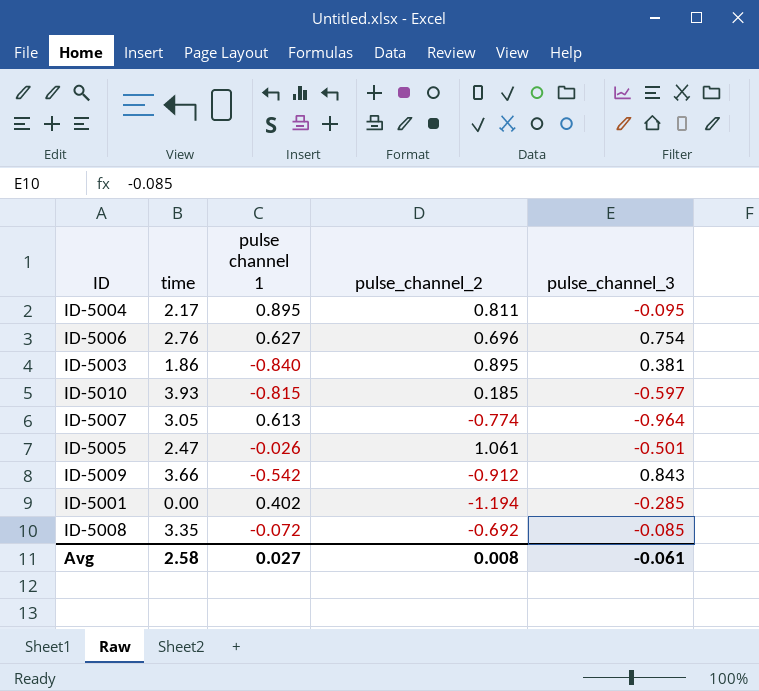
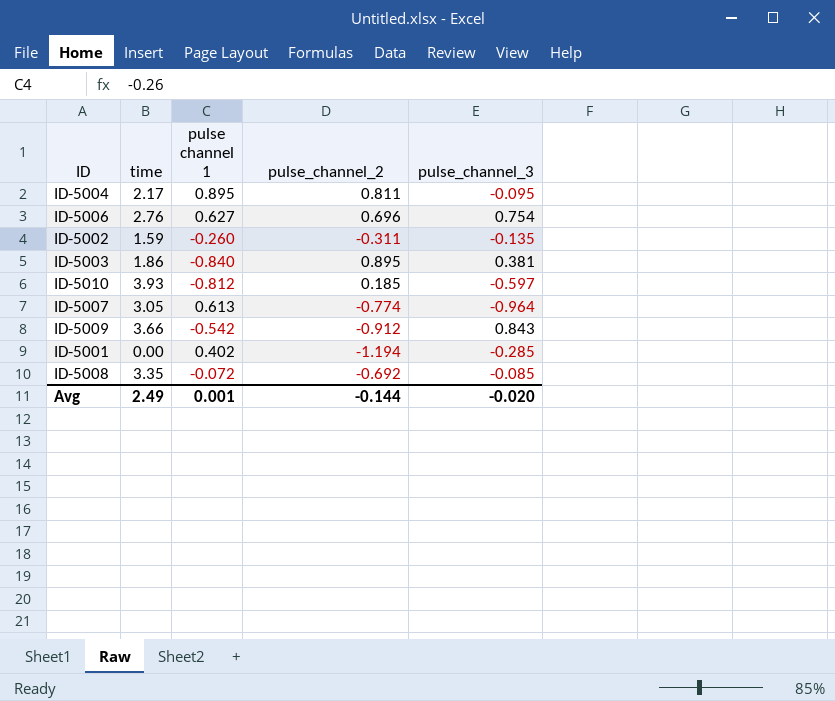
row ID-5005: 2.47 | -0.026 | 1.061 | -0.501 -> none
row ID-5002: none -> 1.59 | -0.260 | -0.311 | -0.135
ID-5010 | pulse channel 1: -0.815 -> -0.812
Avg | time: 2.58 -> 2.49
Avg | pulse channel 1: 0.027 -> 0.001
Avg | pulse_channel_2: 0.008 -> -0.144
Avg | pulse_channel_3: -0.061 -> -0.020

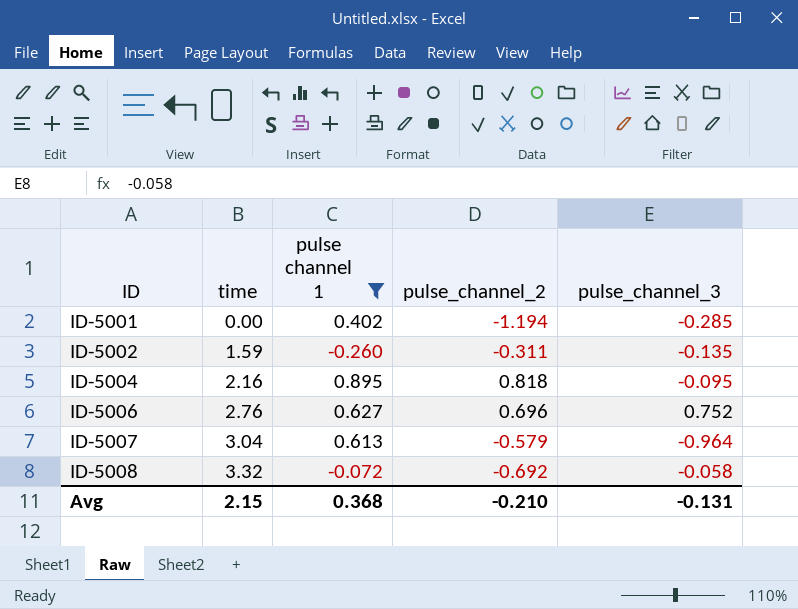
filter: none -> pulse channel 1 >= -0.260
row order: none -> ID ascending
ID-5004 | time: 2.17 -> 2.16
ID-5004 | pulse_channel_2: 0.811 -> 0.818
ID-5006 | pulse_channel_3: 0.754 -> 0.752
ID-5007 | time: 3.05 -> 3.04
ID-5007 | pulse_channel_2: -0.774 -> -0.579
ID-5008 | time: 3.35 -> 3.32
ID-5008 | pulse_channel_3: -0.085 -> -0.058
Avg | time: 2.49 -> 2.15
Avg | pulse channel 1: 0.001 -> 0.368
Avg | pulse_channel_2: -0.144 -> -0.210
Avg | pulse_channel_3: -0.020 -> -0.131

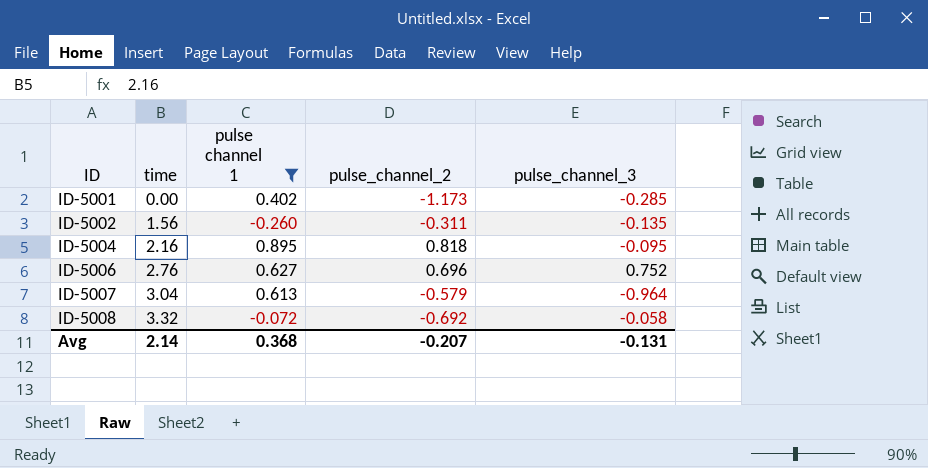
ID-5001 | pulse_channel_2: -1.194 -> -1.173
ID-5002 | time: 1.59 -> 1.56
Avg | time: 2.15 -> 2.14
Avg | pulse_channel_2: -0.210 -> -0.207

